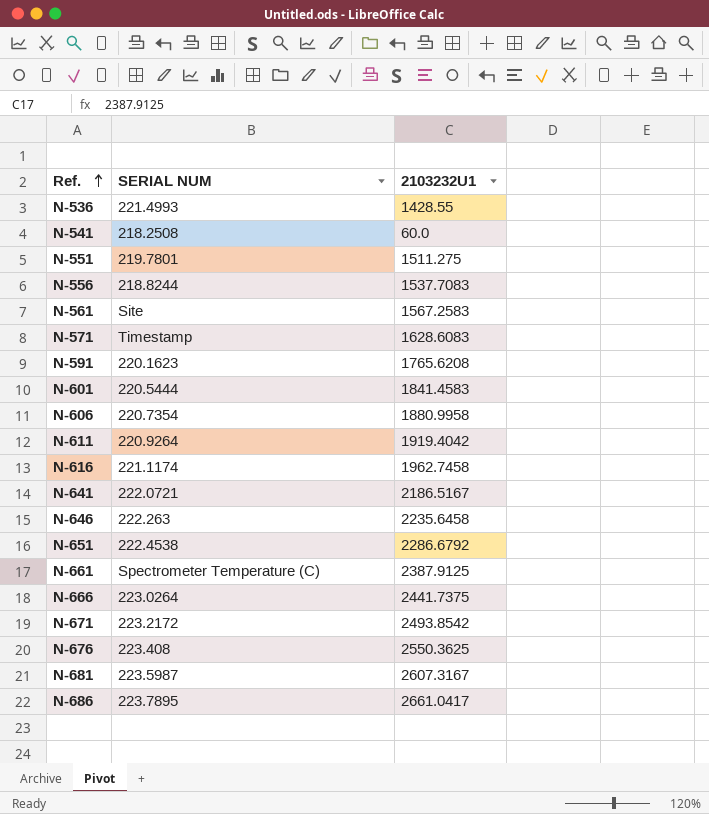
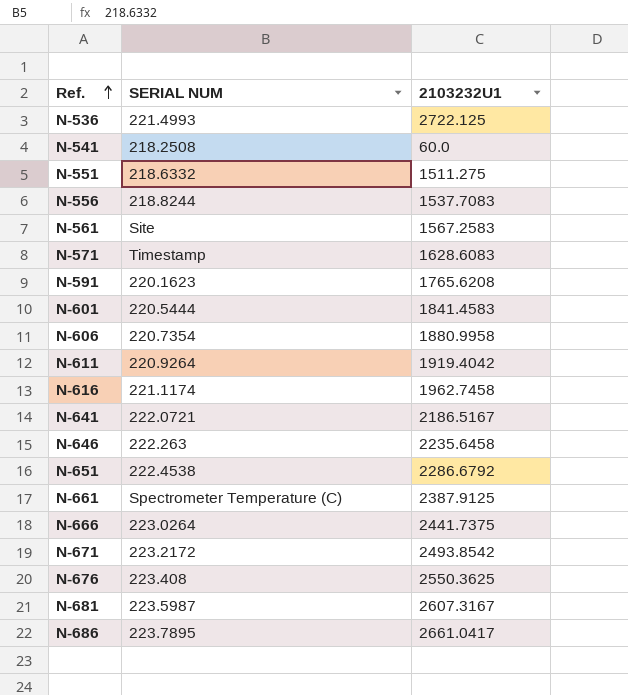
N-536 | 2103232U1: 1428.55 -> 2722.125
N-551 | SERIAL NUM: 219.7801 -> 218.6332

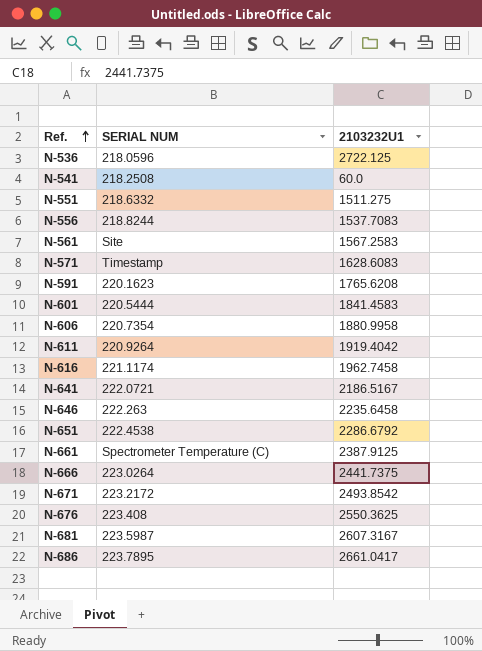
N-536 | SERIAL NUM: 221.4993 -> 218.0596

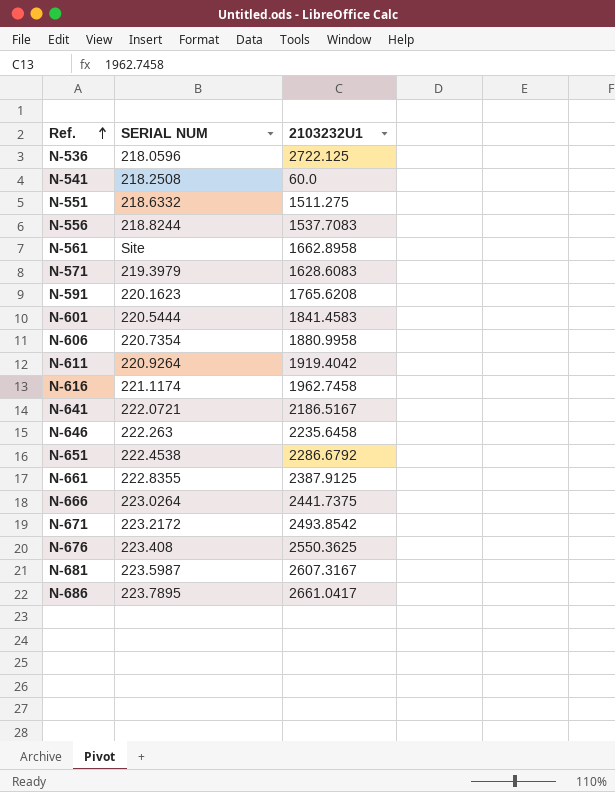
N-561 | 2103232U1: 1567.2583 -> 1662.8958
N-571 | SERIAL NUM: Timestamp -> 219.3979
N-661 | SERIAL NUM: Spectrometer Temperature (C) -> 222.8355

